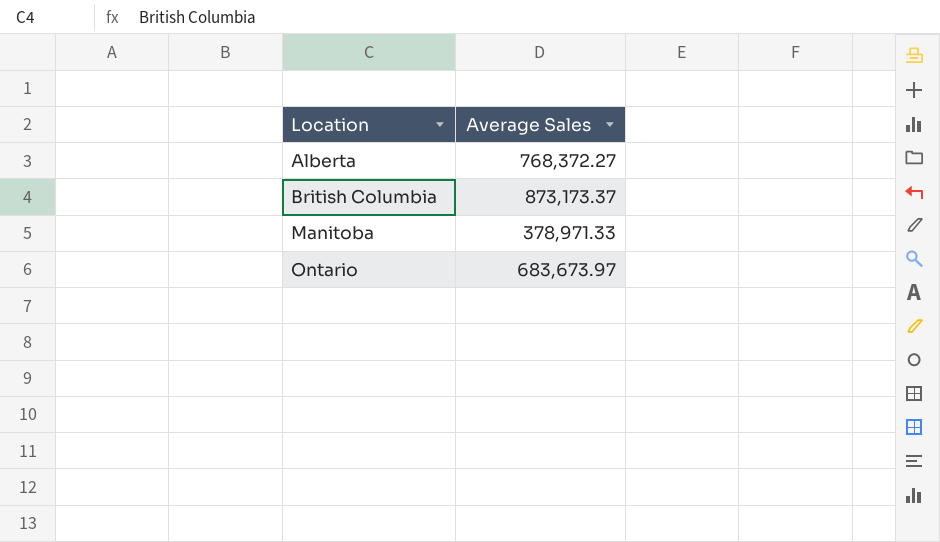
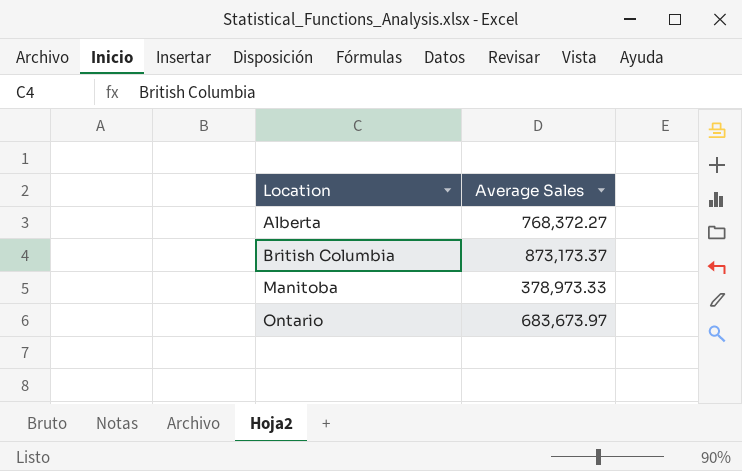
Manitoba | Average Sales: 378,971.33 -> 378,973.33

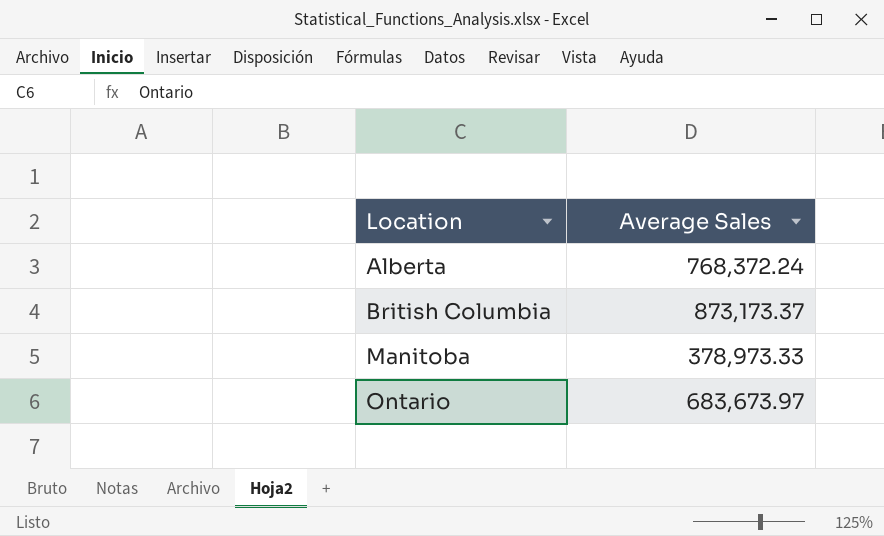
Alberta | Average Sales: 768,372.27 -> 768,372.24

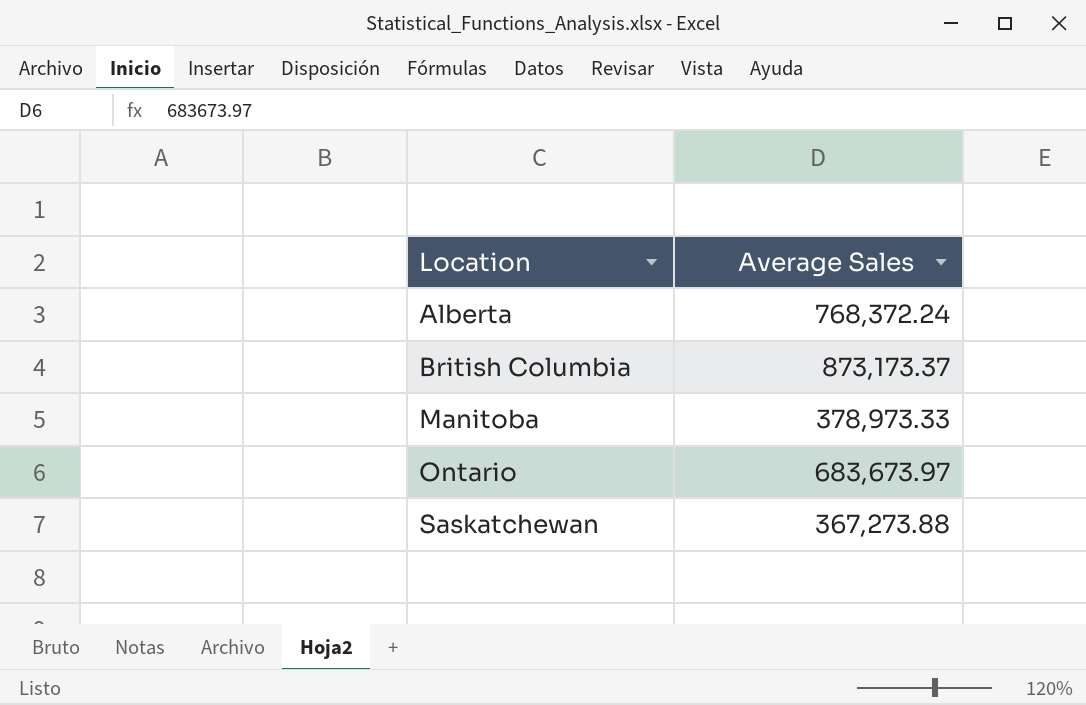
row Saskatchewan: none -> 367,273.88

